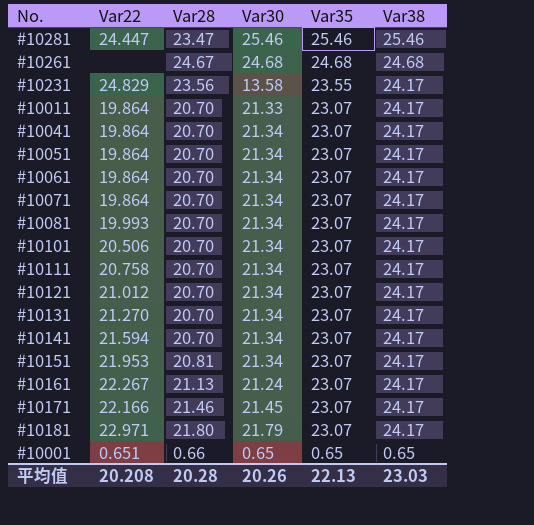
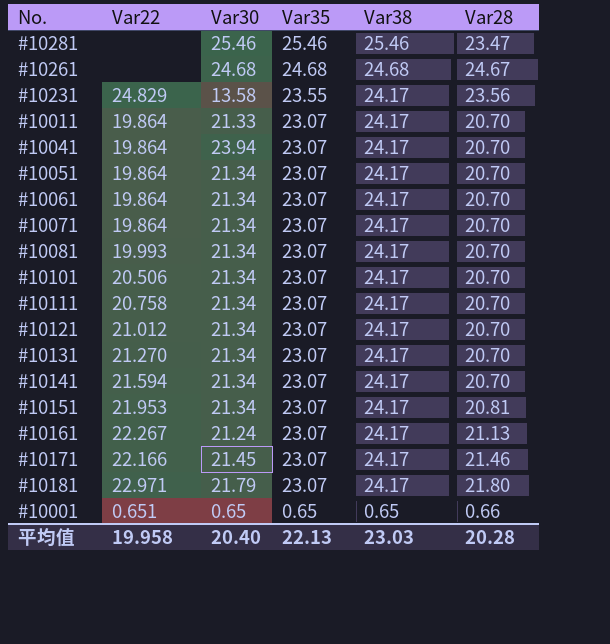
column Var28 | position: 3 -> 6
#10281 | Var22: 24.447 -> none
#10041 | Var30: 21.34 -> 23.94
平均值 | Var22: 20.208 -> 19.958
平均值 | Var30: 20.26 -> 20.40

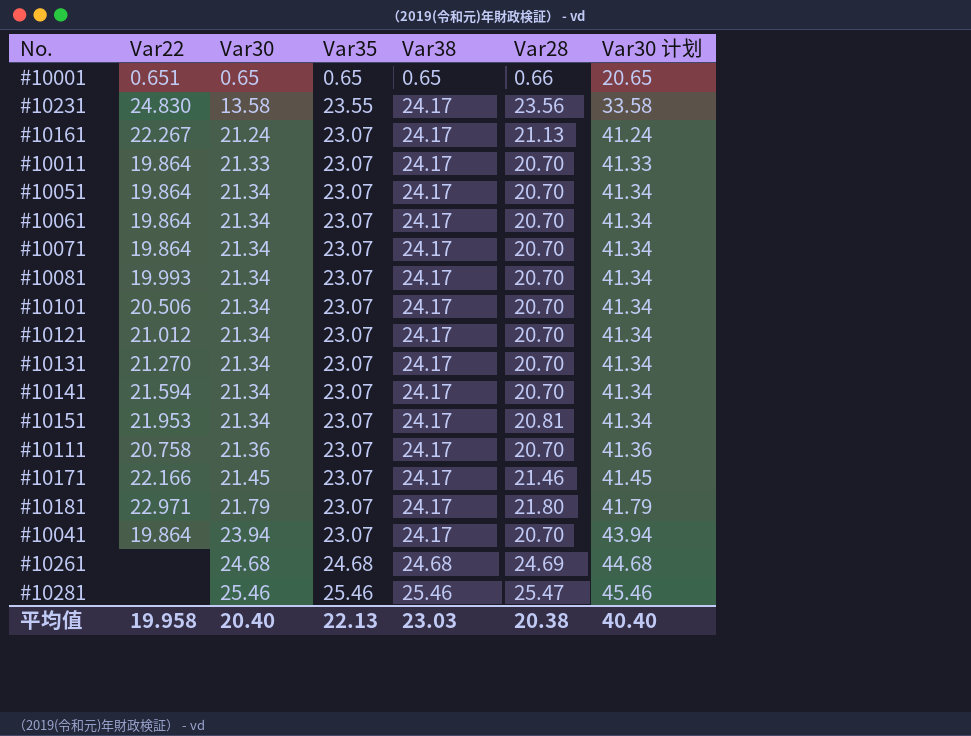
row order: Var35 descending -> Var30 ascending
column Var30 计划 | formula: none -> [Var30] + 20
#10231 | Var22: 24.829 -> 24.830
#10111 | Var30: 21.34 -> 21.36
#10261 | Var28: 24.67 -> 24.69
#10281 | Var28: 23.47 -> 25.47
平均值 | Var28: 20.28 -> 20.38

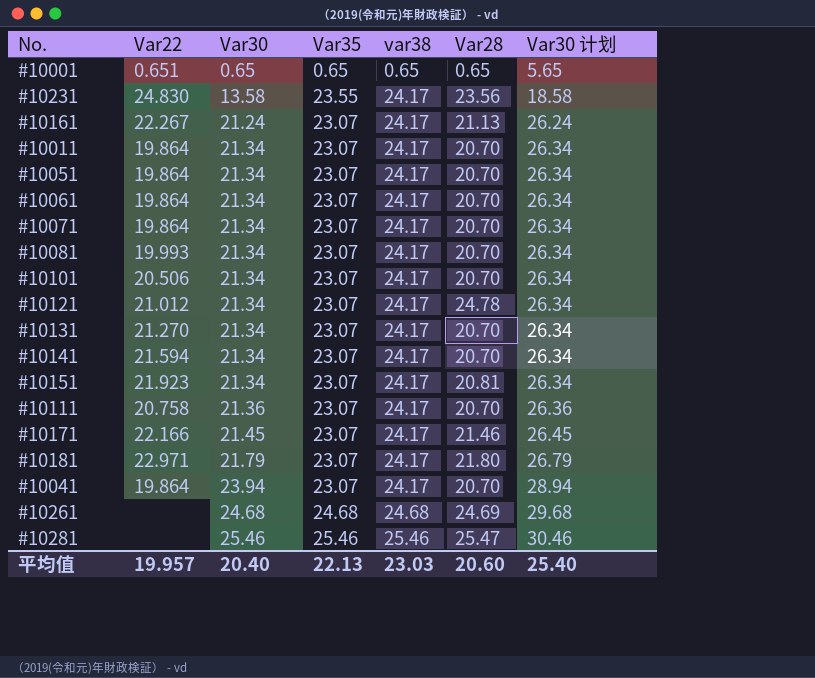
column name: Var38 -> var38
column Var30 计划 | formula: [Var30] + 20 -> [Var30] + 5
#10001 | Var28: 0.66 -> 0.65
#10011 | Var30: 21.33 -> 21.34
#10121 | Var28: 20.70 -> 24.78
#10151 | Var22: 21.953 -> 21.923
平均值 | Var22: 19.958 -> 19.957
平均值 | Var28: 20.38 -> 20.60
平均值 | Var30 计划: 40.40 -> 25.40

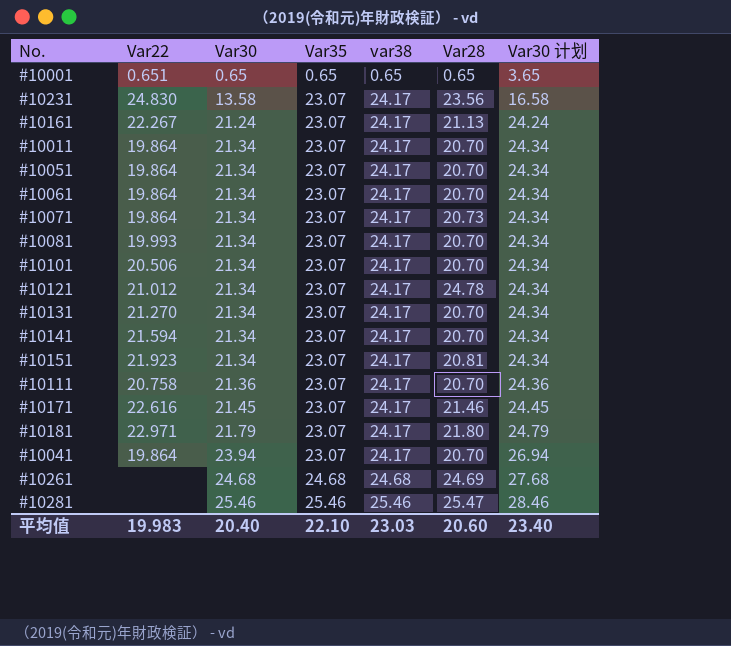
column Var30 计划 | formula: [Var30] + 5 -> [Var30] + 3
#10231 | Var35: 23.55 -> 23.07
#10071 | Var28: 20.70 -> 20.73
#10171 | Var22: 22.166 -> 22.616
平均值 | Var22: 19.957 -> 19.983
平均值 | Var35: 22.13 -> 22.10
平均值 | Var30 计划: 25.40 -> 23.40

